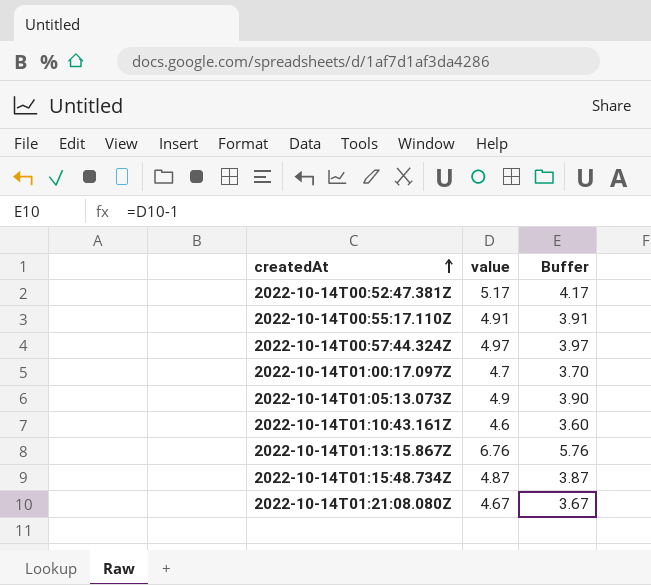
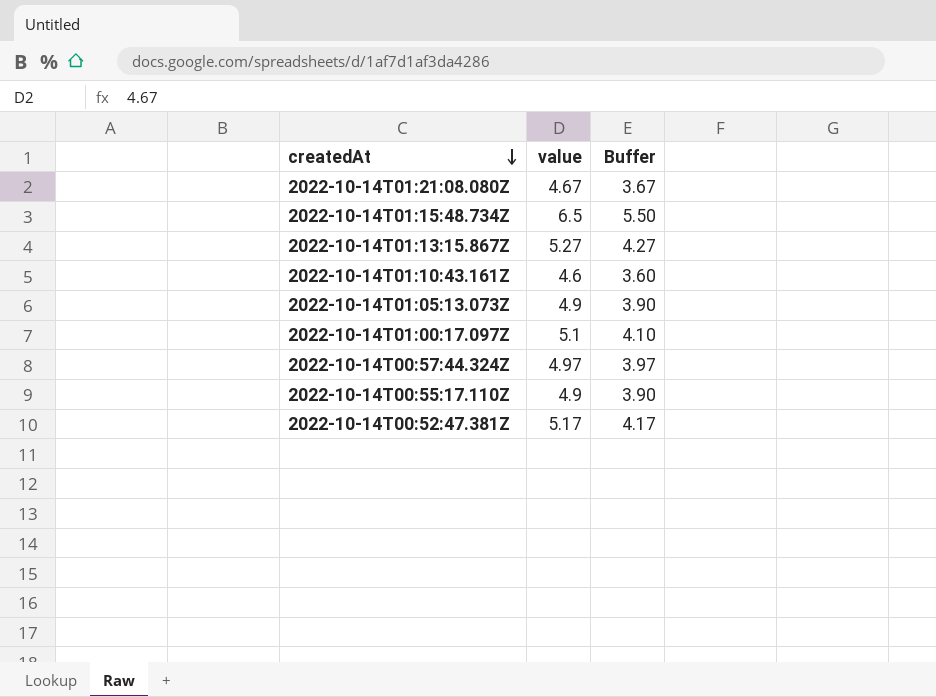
row order: createdAt ascending -> createdAt descending
2022-10-14T01:15:48.734Z | value: 4.87 -> 6.5
2022-10-14T01:15:48.734Z | Buffer: 3.87 -> 5.50
2022-10-14T01:13:15.867Z | value: 6.76 -> 5.27
2022-10-14T01:13:15.867Z | Buffer: 5.76 -> 4.27
2022-10-14T01:00:17.097Z | value: 4.7 -> 5.1
2022-10-14T01:00:17.097Z | Buffer: 3.70 -> 4.10
2022-10-14T00:55:17.110Z | value: 4.91 -> 4.9
2022-10-14T00:55:17.110Z | Buffer: 3.91 -> 3.90

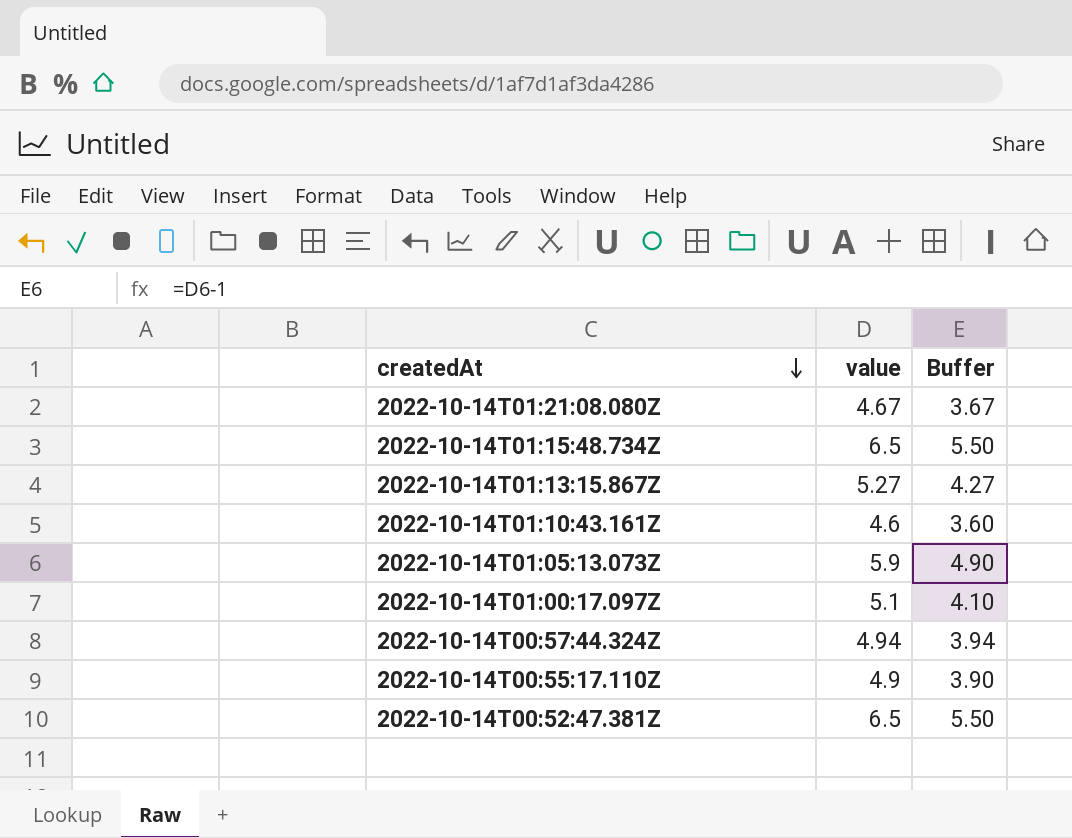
2022-10-14T01:05:13.073Z | value: 4.9 -> 5.9
2022-10-14T01:05:13.073Z | Buffer: 3.90 -> 4.90
2022-10-14T00:57:44.324Z | value: 4.97 -> 4.94
2022-10-14T00:57:44.324Z | Buffer: 3.97 -> 3.94
2022-10-14T00:52:47.381Z | value: 5.17 -> 6.5
2022-10-14T00:52:47.381Z | Buffer: 4.17 -> 5.50

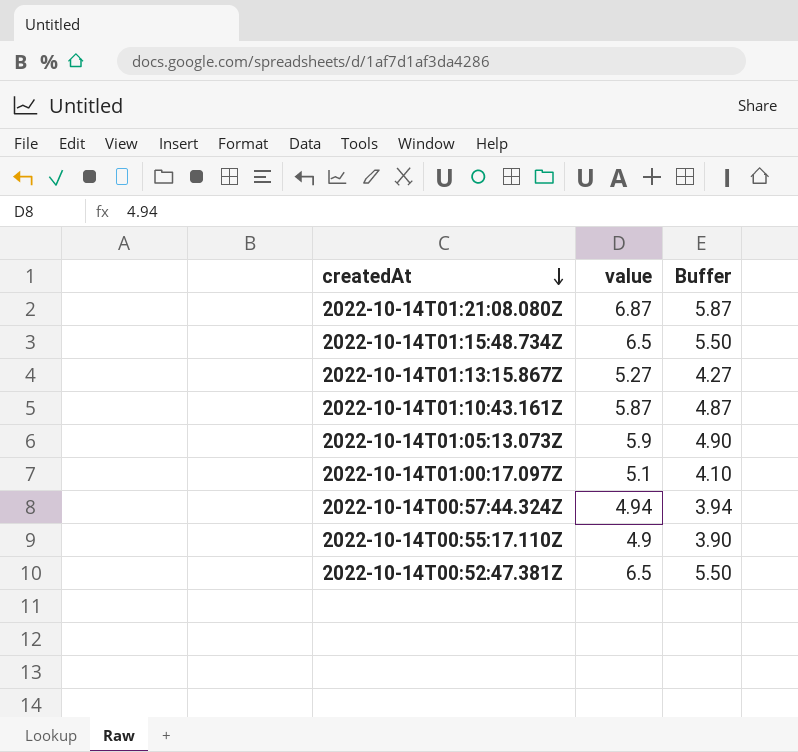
2022-10-14T01:21:08.080Z | value: 4.67 -> 6.87
2022-10-14T01:21:08.080Z | Buffer: 3.67 -> 5.87
2022-10-14T01:10:43.161Z | value: 4.6 -> 5.87
2022-10-14T01:10:43.161Z | Buffer: 3.60 -> 4.87

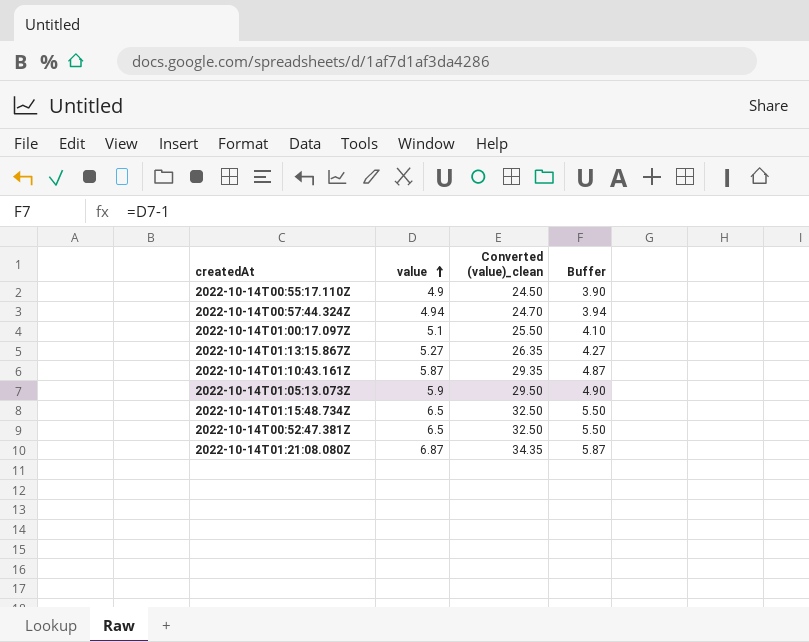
row order: createdAt descending -> value ascending
column Converted (value)_clean | formula: none -> [value] * 5

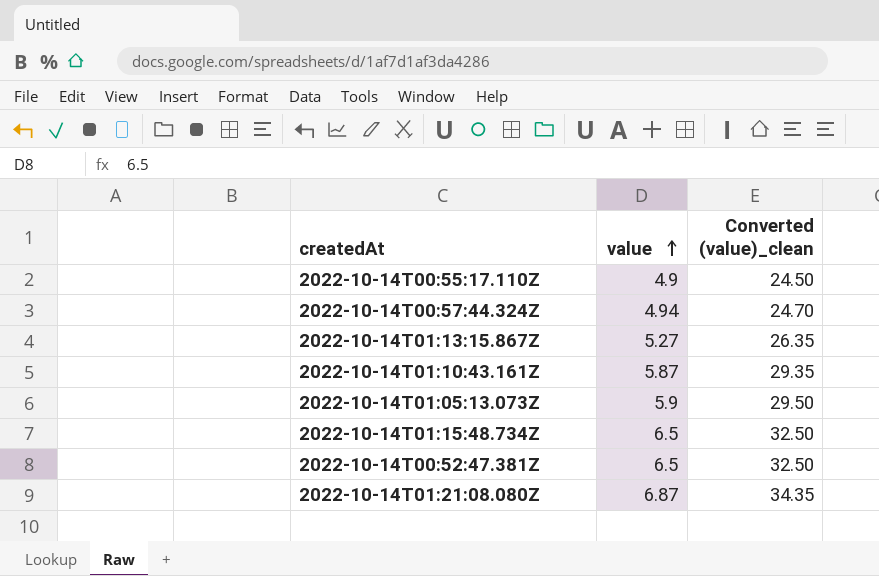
column Buffer | formula: [value] - 1 -> none
row 2022-10-14T01:00:17.097Z: 5.1 | 25.50 | 4.10 -> none

